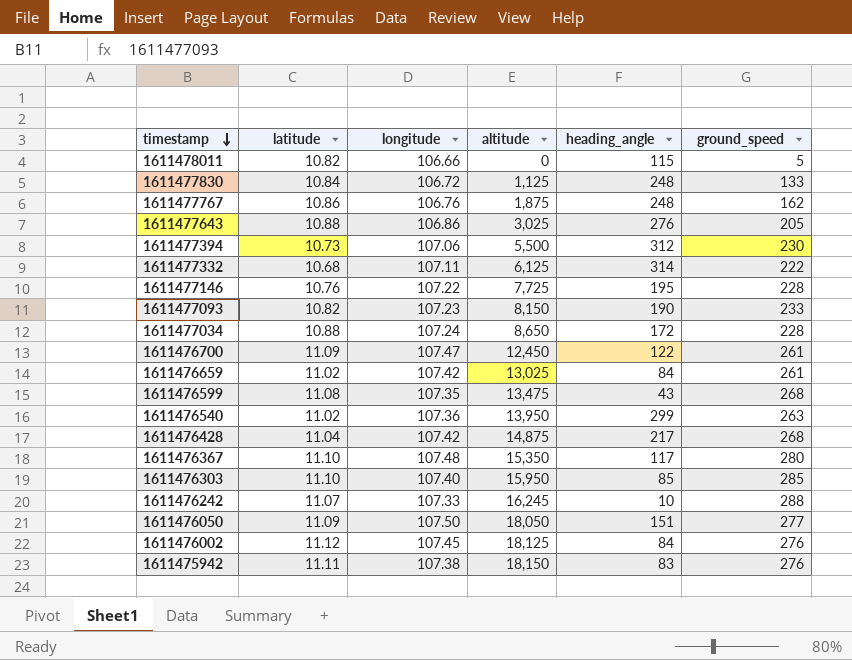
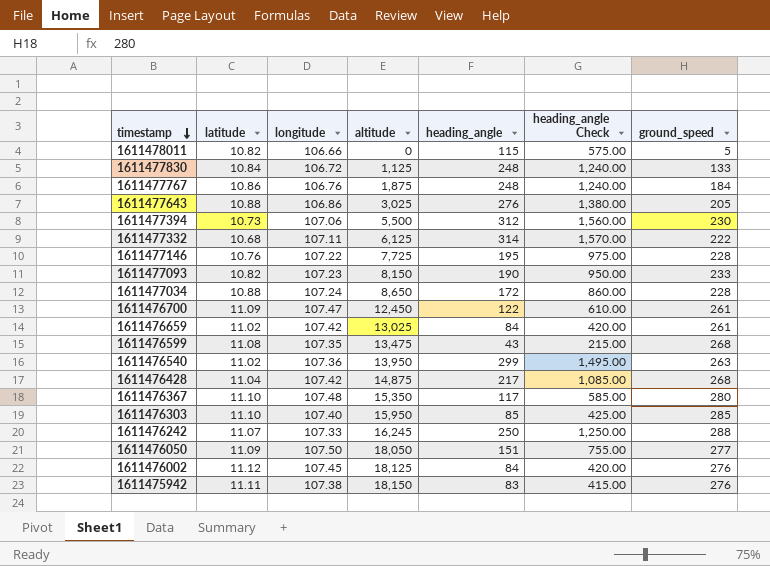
column heading_angle Check | formula: none -> [heading_angle] * 5
1611477767 | ground_speed: 162 -> 184
1611476242 | heading_angle: 10 -> 250

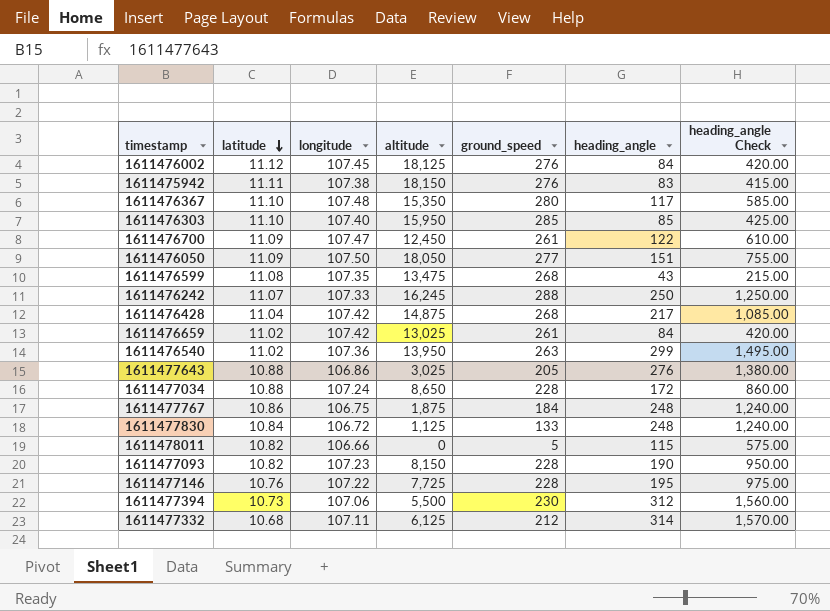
row order: timestamp descending -> latitude descending
column ground_speed | position: 7 -> 5
1611477767 | longitude: 106.76 -> 106.75
1611477093 | ground_speed: 233 -> 228
1611477332 | ground_speed: 222 -> 212

